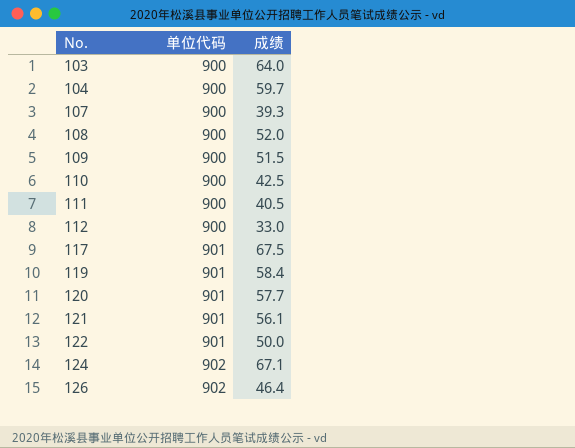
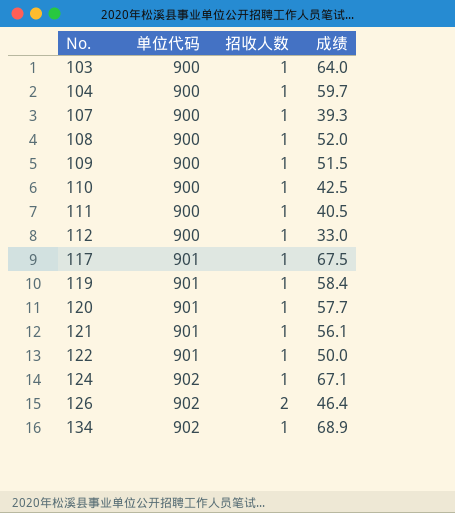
column 招收人数 | position: none -> 3
row 134: none -> 902 | 1 | 68.9

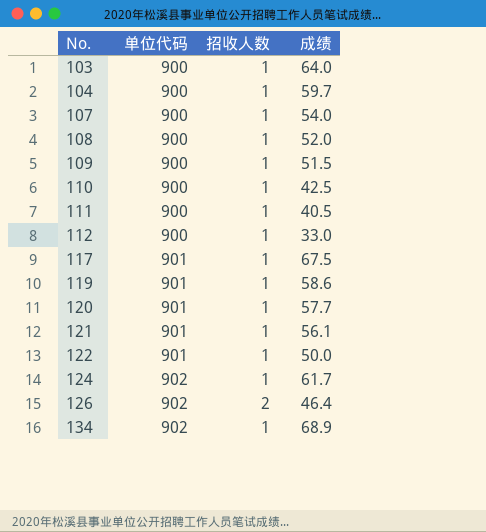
107 | 成绩: 39.3 -> 54.0
119 | 成绩: 58.4 -> 58.6
124 | 成绩: 67.1 -> 61.7

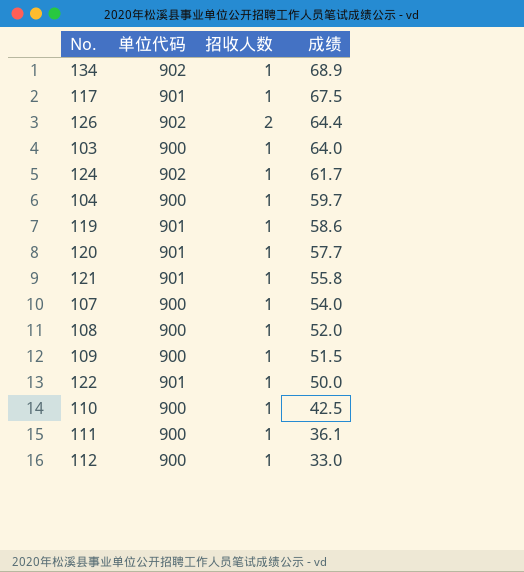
row order: No. ascending -> 成绩 descending
126 | 成绩: 46.4 -> 64.4
121 | 成绩: 56.1 -> 55.8
111 | 成绩: 40.5 -> 36.1

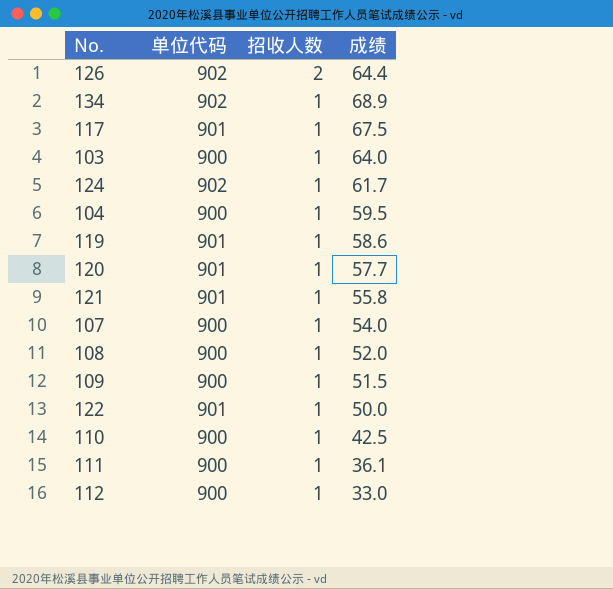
row order: 成绩 descending -> 招收人数 descending
104 | 成绩: 59.7 -> 59.5

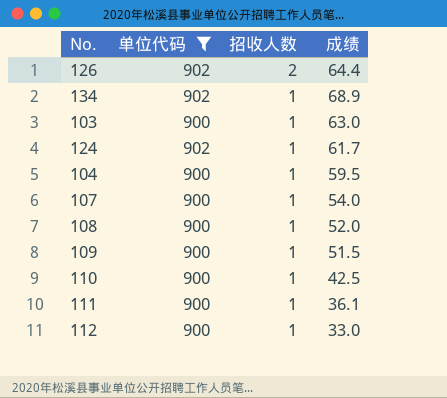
filter: none -> 单位代码 != 901
103 | 成绩: 64.0 -> 63.0

